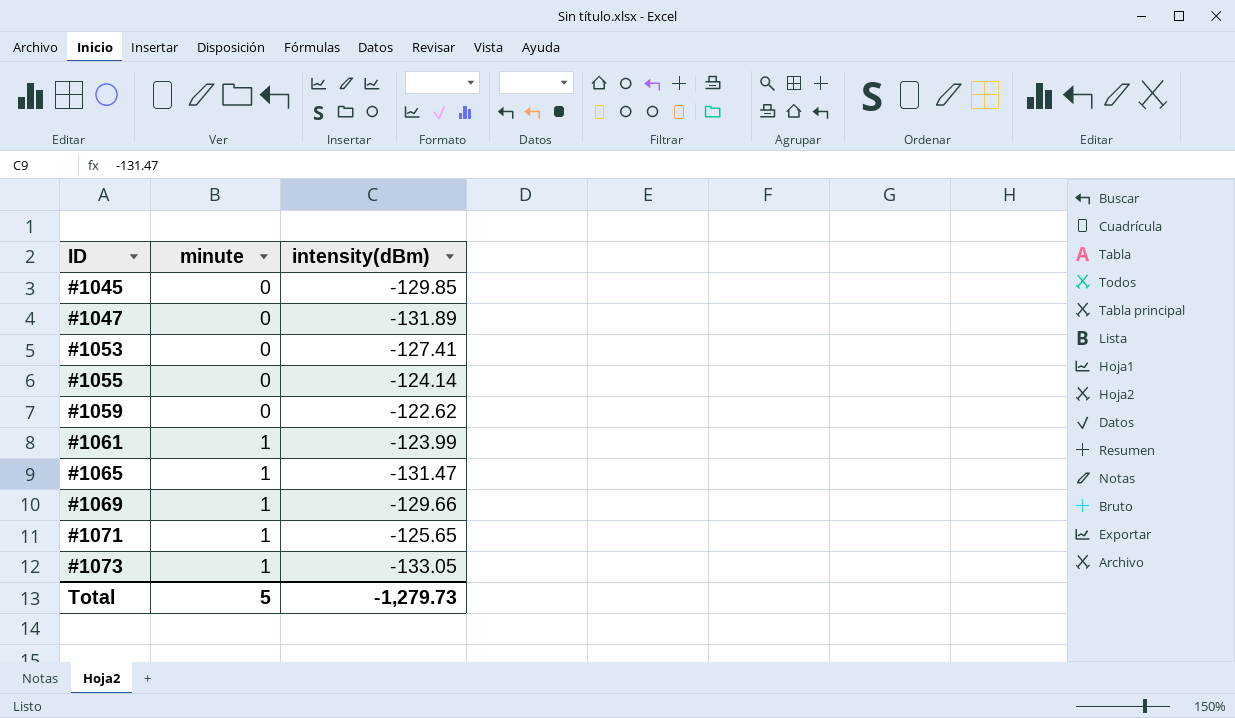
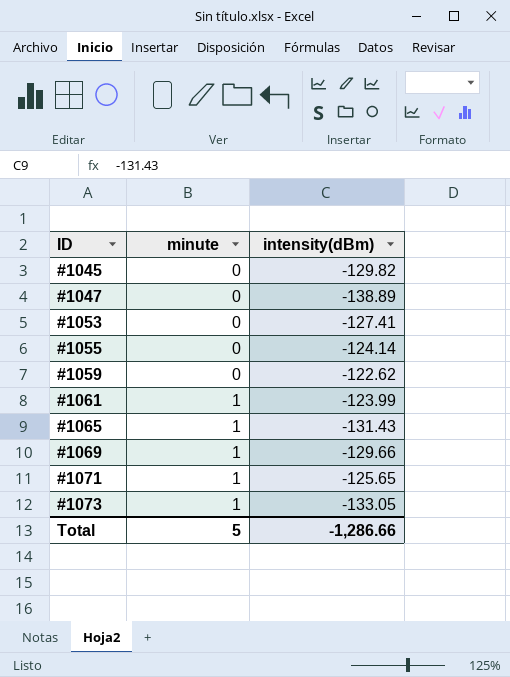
#1045 | intensity(dBm): -129.85 -> -129.82
#1047 | intensity(dBm): -131.89 -> -138.89
#1065 | intensity(dBm): -131.47 -> -131.43
Total | intensity(dBm): -1,279.73 -> -1,286.66

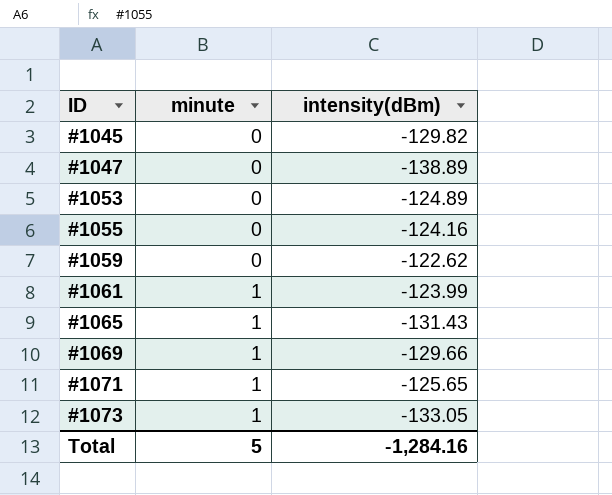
#1053 | intensity(dBm): -127.41 -> -124.89
#1055 | intensity(dBm): -124.14 -> -124.16
Total | intensity(dBm): -1,286.66 -> -1,284.16

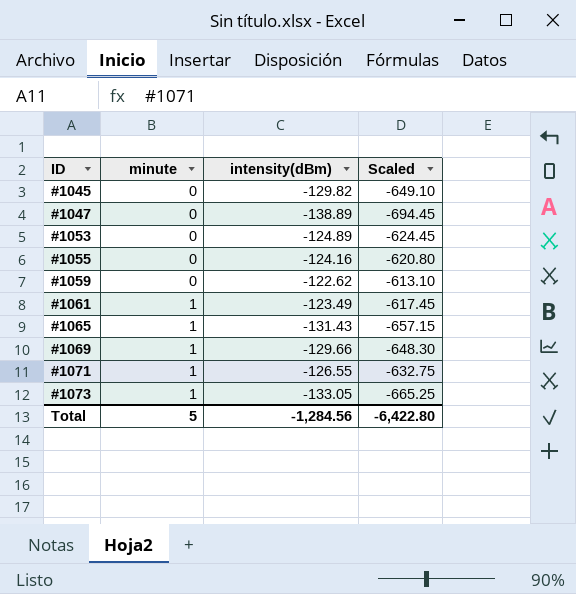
column Scaled | formula: none -> [intensity(dBm)] * 5
#1061 | intensity(dBm): -123.99 -> -123.49
#1071 | intensity(dBm): -125.65 -> -126.55
Total | intensity(dBm): -1,284.16 -> -1,284.56

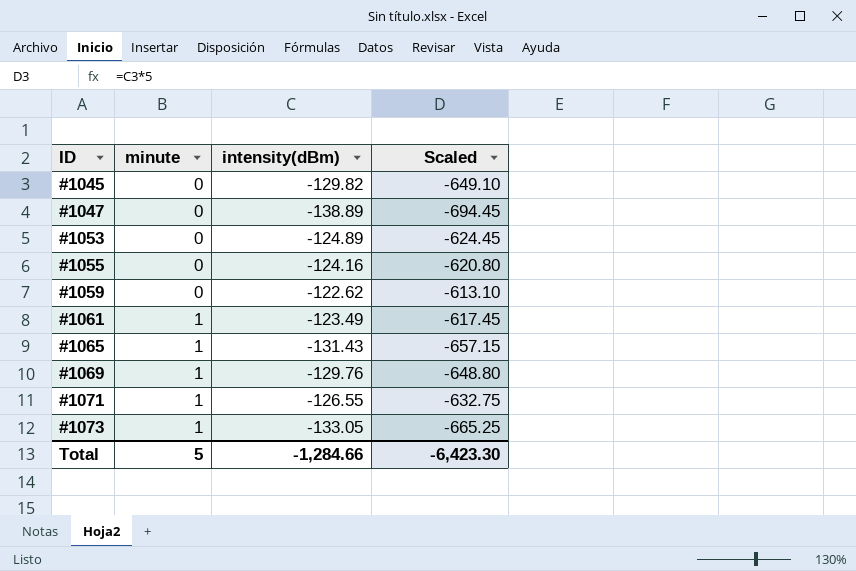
#1069 | intensity(dBm): -129.66 -> -129.76
#1069 | Scaled: -648.30 -> -648.80
Total | intensity(dBm): -1,284.56 -> -1,284.66
Total | Scaled: -6,422.80 -> -6,423.30

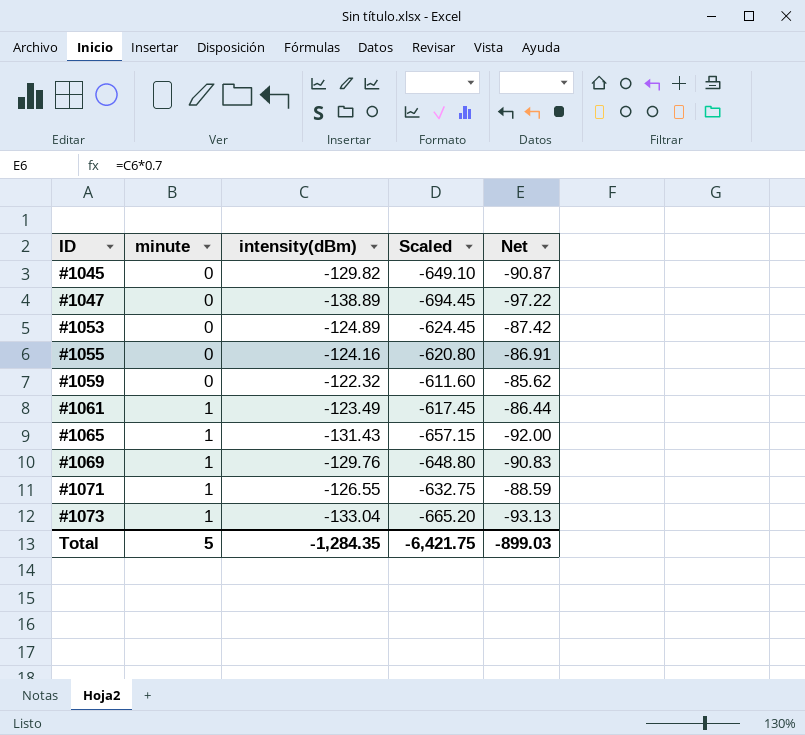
column Net | formula: none -> [intensity(dBm)] * 0.7
#1059 | intensity(dBm): -122.62 -> -122.32
#1059 | Scaled: -613.10 -> -611.60
#1073 | intensity(dBm): -133.05 -> -133.04
#1073 | Scaled: -665.25 -> -665.20
Total | intensity(dBm): -1,284.66 -> -1,284.35
Total | Scaled: -6,423.30 -> -6,421.75

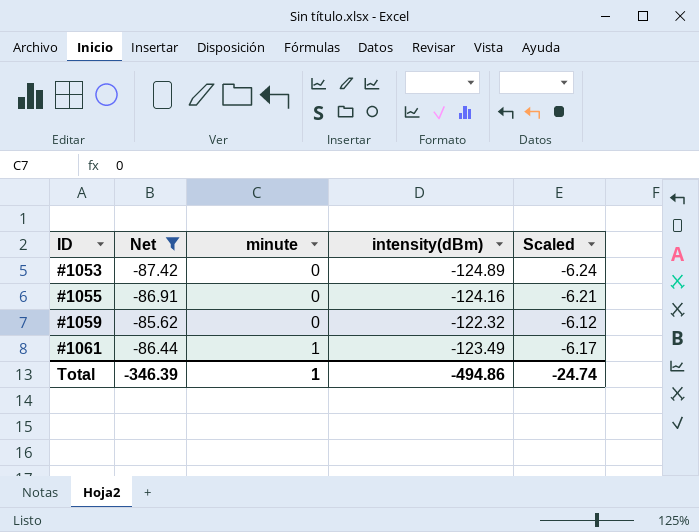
filter: none -> Net >= -87.42
column Net | position: 5 -> 2
column Scaled | formula: [intensity(dBm)] * 5 -> [intensity(dBm)] * 0.05
Total | Net: -899.03 -> -346.39
Total | minute: 5 -> 1
Total | intensity(dBm): -1,284.35 -> -494.86
Total | Scaled: -6,421.75 -> -24.74

